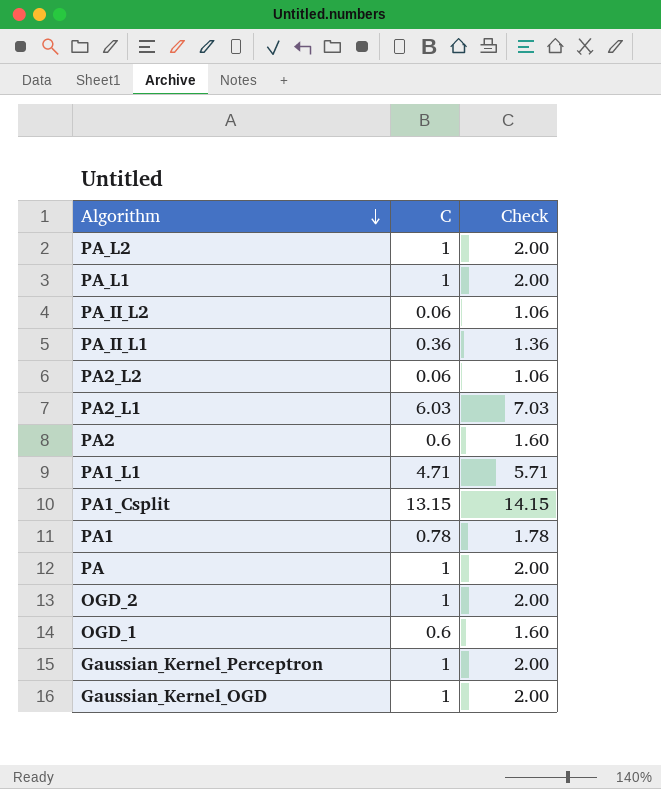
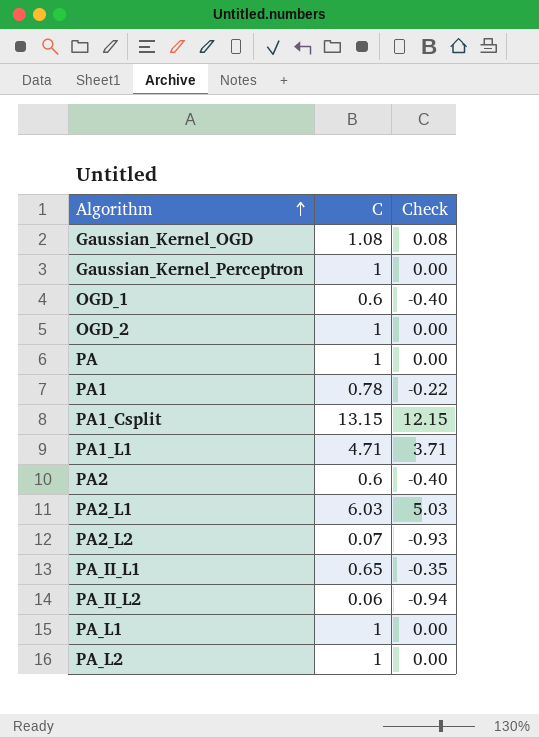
row order: Algorithm descending -> Algorithm ascending
column Check | formula: [C] + 1 -> [C] - 1
Gaussian_Kernel_OGD | C: 1 -> 1.08
PA2_L2 | C: 0.06 -> 0.07
PA_II_L1 | C: 0.36 -> 0.65

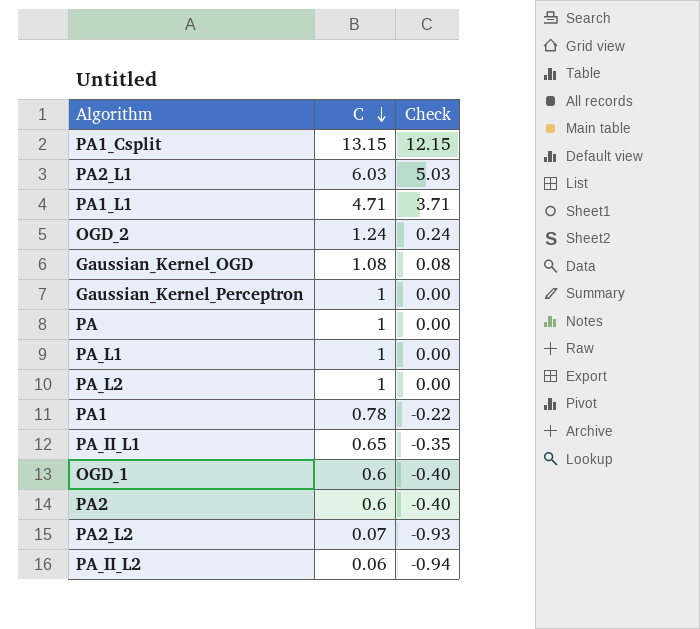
row order: Algorithm ascending -> C descending
OGD_2 | C: 1 -> 1.24
OGD_2 | Check: 0.00 -> 0.24

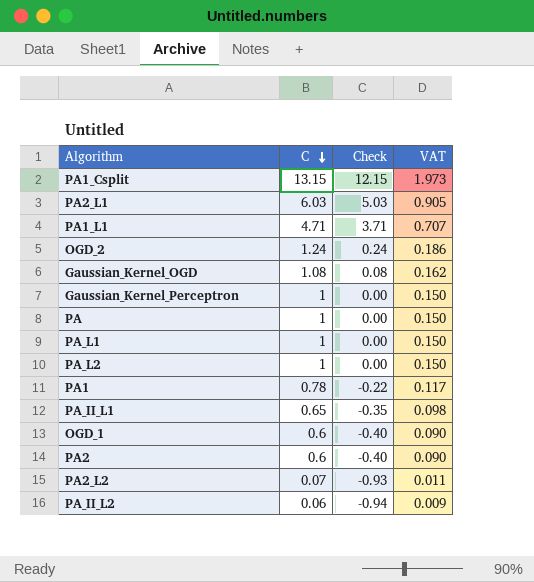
column VAT | formula: none -> [C] * 0.15

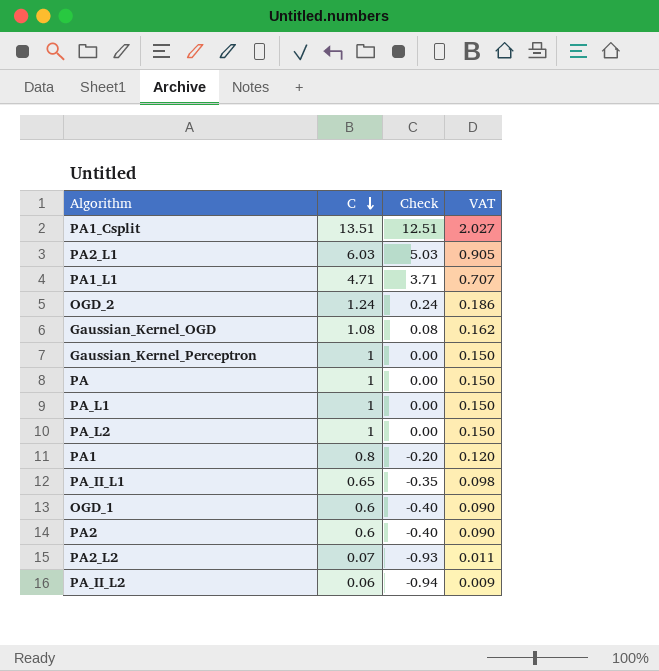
PA1_Csplit | C: 13.15 -> 13.51
PA1_Csplit | Check: 12.15 -> 12.51
PA1_Csplit | VAT: 1.973 -> 2.027
PA1 | C: 0.78 -> 0.8
PA1 | Check: -0.22 -> -0.20
PA1 | VAT: 0.117 -> 0.120

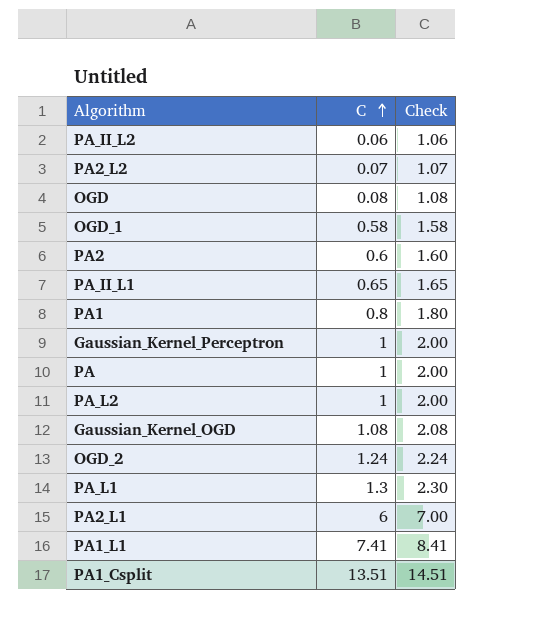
row order: C descending -> C ascending
column VAT | formula: [C] * 0.15 -> none
column Check | formula: [C] - 1 -> [C] + 1
row OGD: none -> 0.08 | 1.08
OGD_1 | C: 0.6 -> 0.58
PA_L1 | C: 1 -> 1.3
PA2_L1 | C: 6.03 -> 6
PA1_L1 | C: 4.71 -> 7.41

